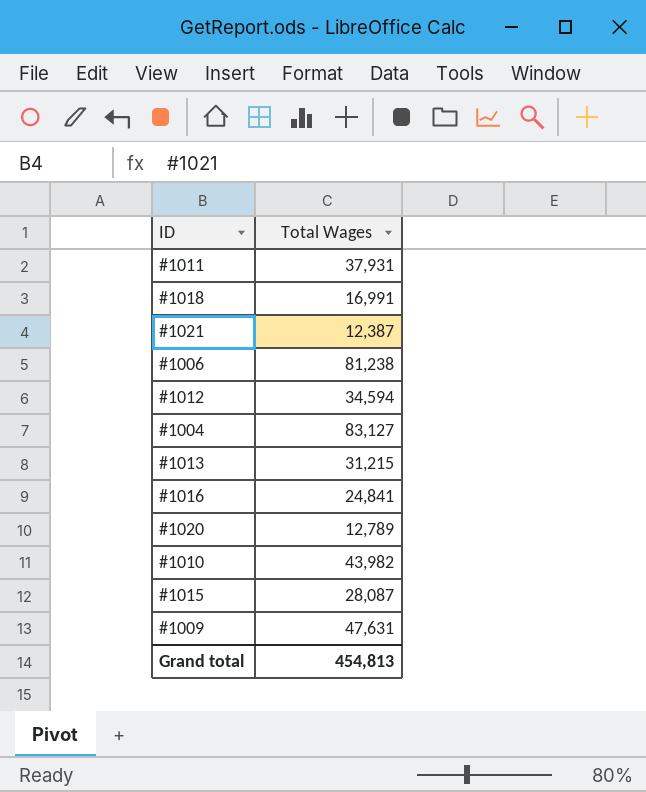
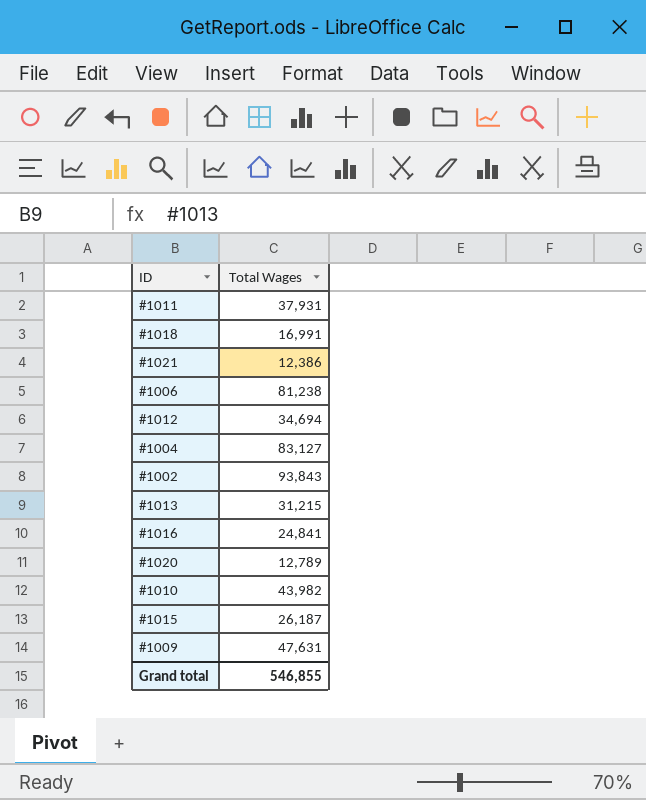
#1021 | Total Wages: 12,387 -> 12,386
#1012 | Total Wages: 34,594 -> 34,694
row #1002: none -> 93,843
#1015 | Total Wages: 28,087 -> 26,187
Grand total | Total Wages: 454,813 -> 546,855

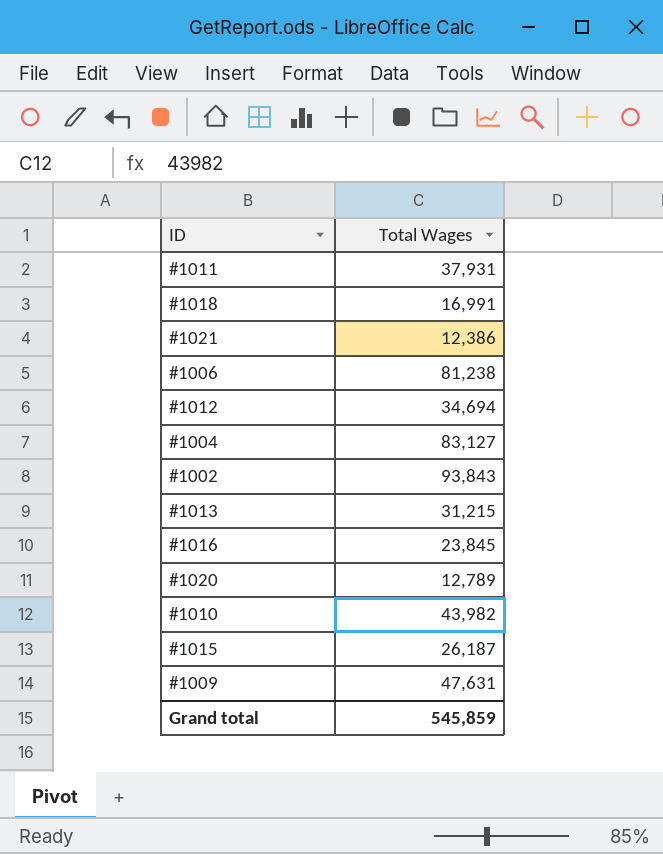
#1016 | Total Wages: 24,841 -> 23,845
Grand total | Total Wages: 546,855 -> 545,859

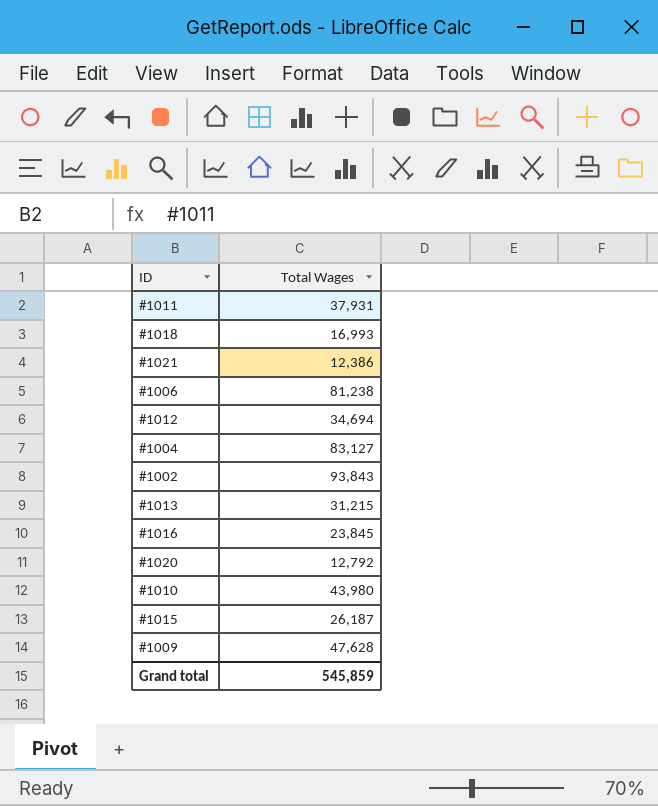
#1018 | Total Wages: 16,991 -> 16,993
#1020 | Total Wages: 12,789 -> 12,792
#1010 | Total Wages: 43,982 -> 43,980
#1009 | Total Wages: 47,631 -> 47,628

